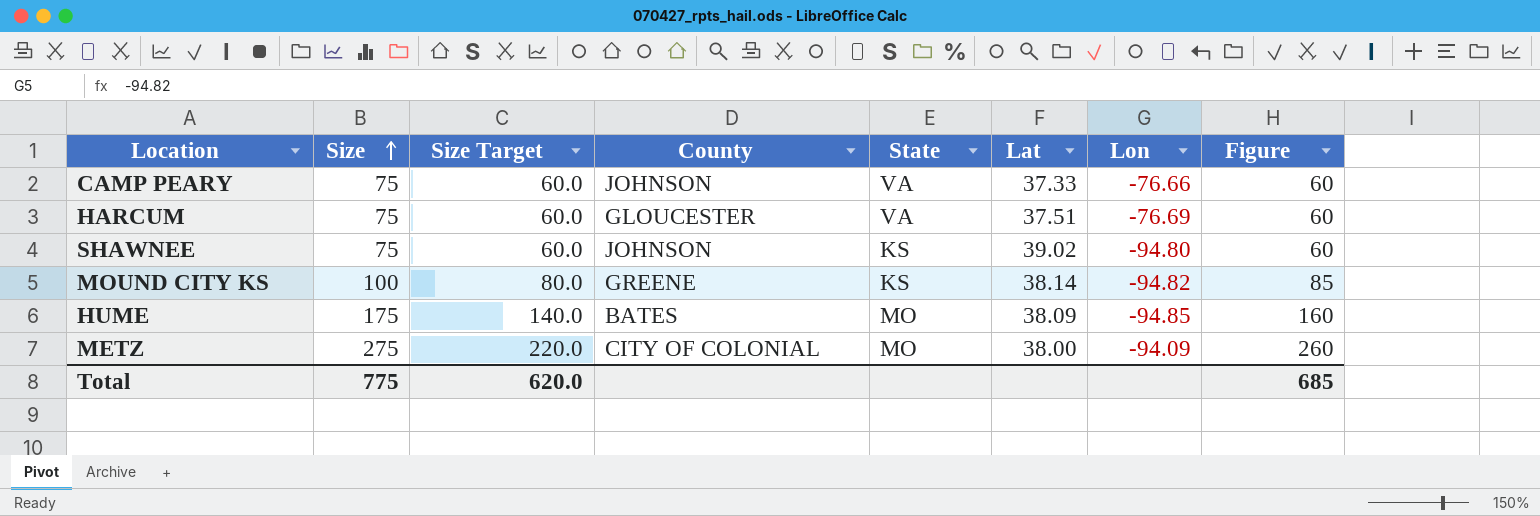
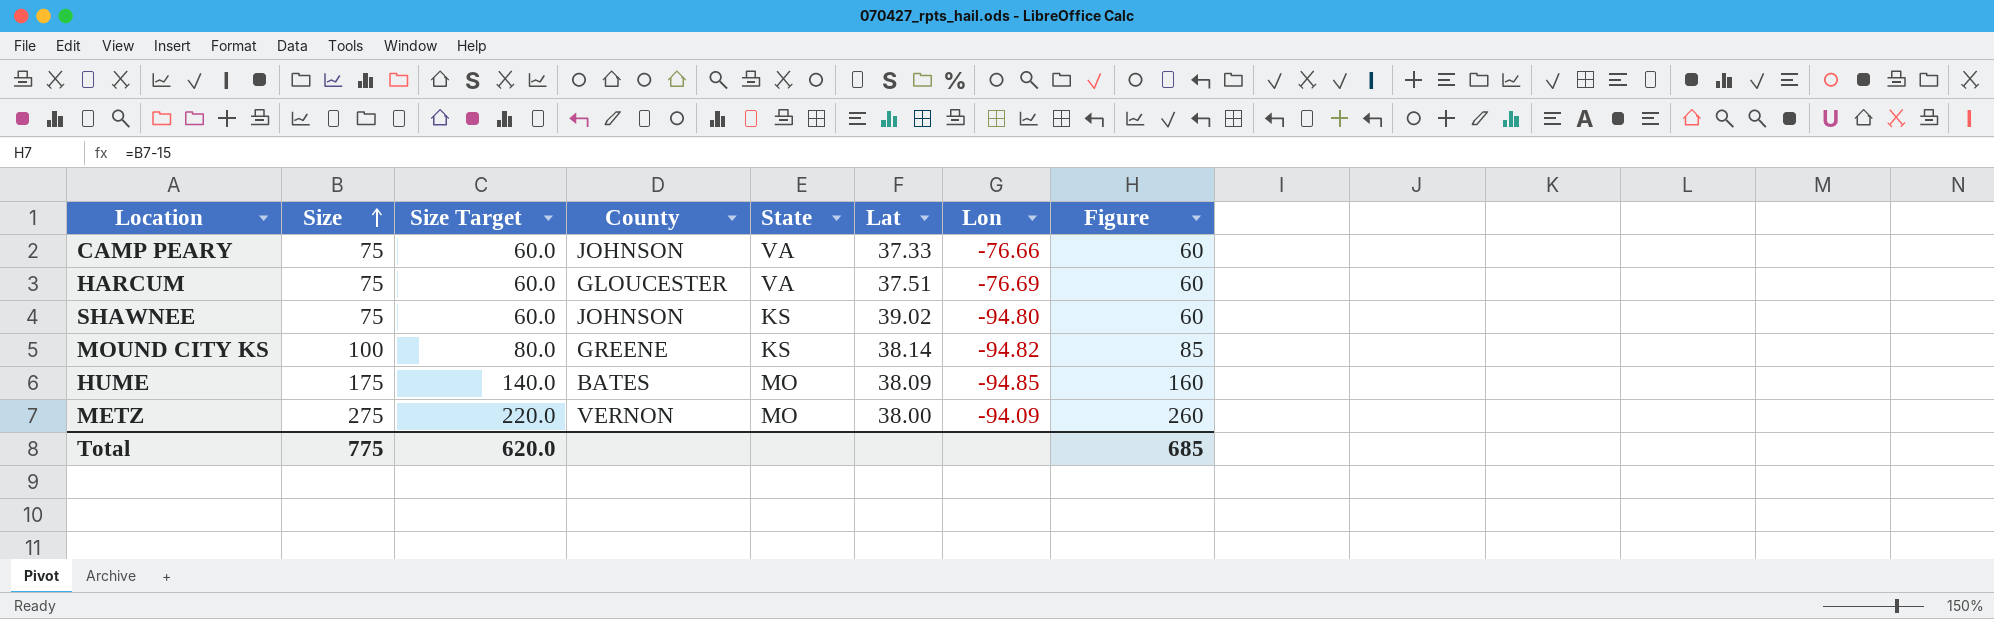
METZ | County: CITY OF COLONIAL -> VERNON

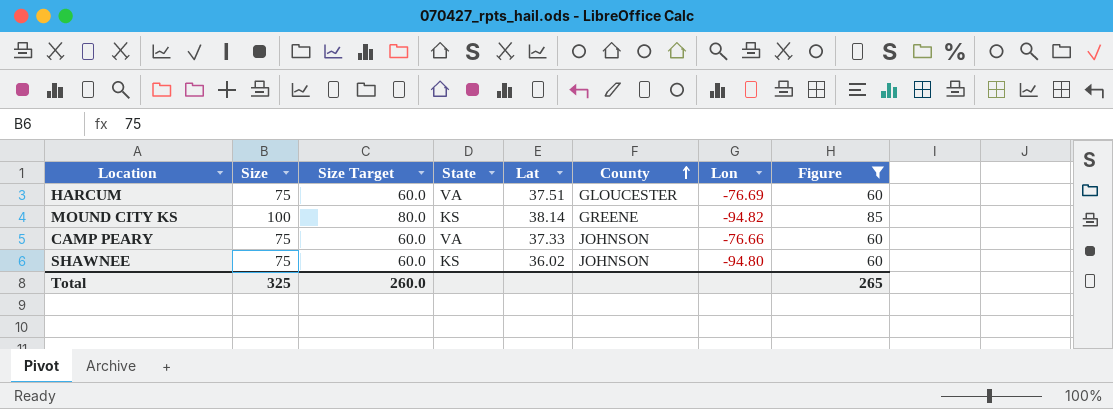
filter: none -> Figure <= 85
row order: Size ascending -> County ascending
column County | position: 4 -> 6
SHAWNEE | Lat: 39.02 -> 36.02
Total | Size: 775 -> 325
Total | Size Target: 620.0 -> 260.0
Total | Figure: 685 -> 265

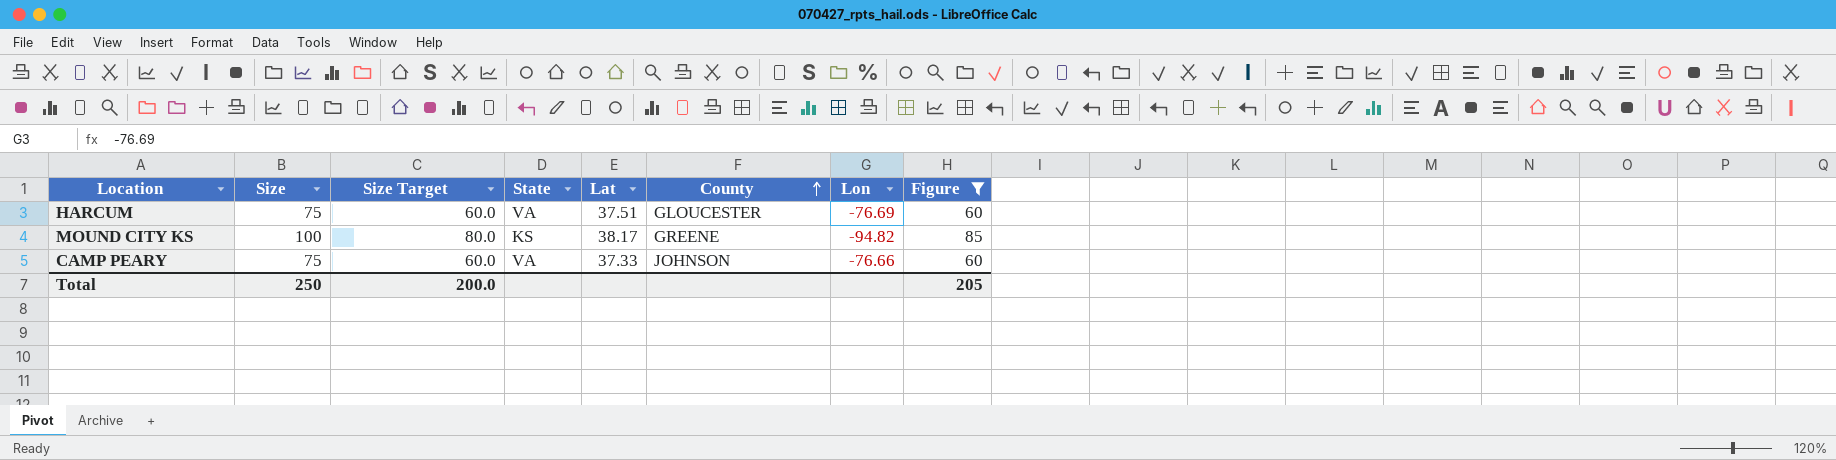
row SHAWNEE: 75 | 60.0 | KS | 36.02 | JOHNSON | -94.80 | 60 -> none
MOUND CITY KS | Lat: 38.14 -> 38.17
Total | Size: 325 -> 250
Total | Size Target: 260.0 -> 200.0
Total | Figure: 265 -> 205

